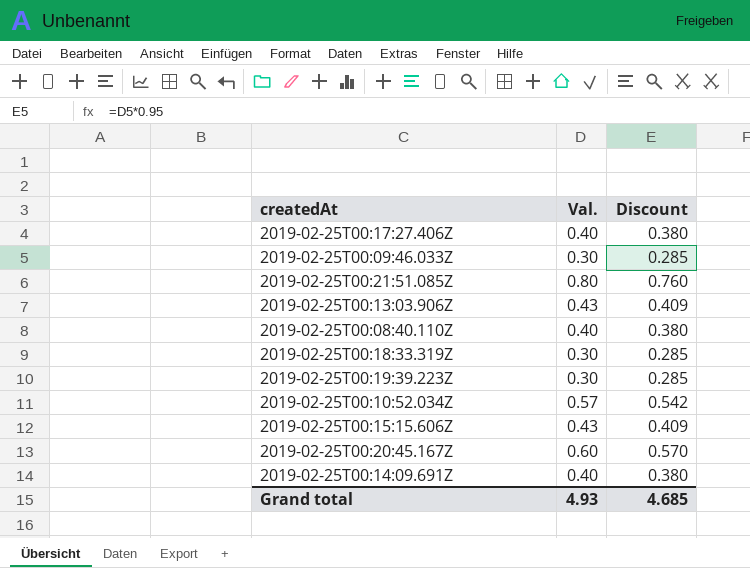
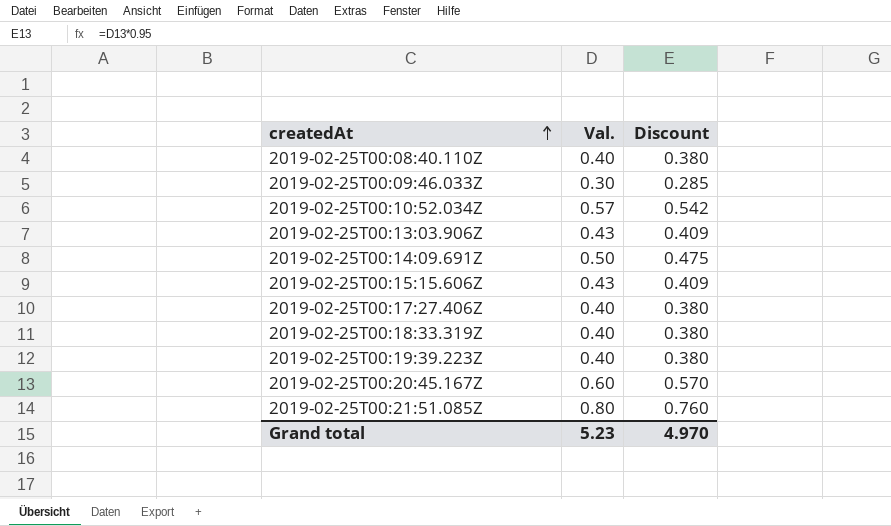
row order: none -> createdAt ascending
2019-02-25T00:14:09.691Z | Val.: 0.40 -> 0.50
2019-02-25T00:14:09.691Z | Discount: 0.380 -> 0.475
2019-02-25T00:18:33.319Z | Val.: 0.30 -> 0.40
2019-02-25T00:18:33.319Z | Discount: 0.285 -> 0.380
2019-02-25T00:19:39.223Z | Val.: 0.30 -> 0.40
2019-02-25T00:19:39.223Z | Discount: 0.285 -> 0.380
Grand total | Val.: 4.93 -> 5.23
Grand total | Discount: 4.685 -> 4.970

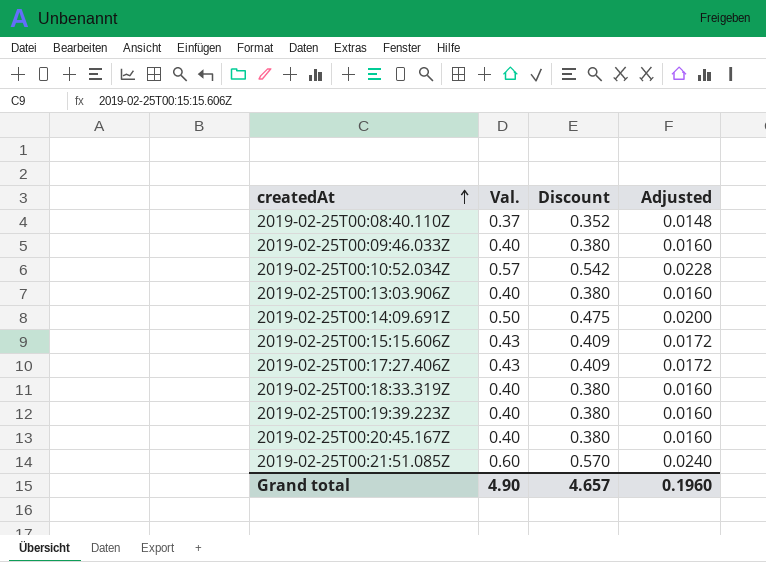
column Adjusted | formula: none -> [Val.] * 0.04
2019-02-25T00:08:40.110Z | Val.: 0.40 -> 0.37
2019-02-25T00:08:40.110Z | Discount: 0.380 -> 0.352
2019-02-25T00:09:46.033Z | Val.: 0.30 -> 0.40
2019-02-25T00:09:46.033Z | Discount: 0.285 -> 0.380
2019-02-25T00:13:03.906Z | Val.: 0.43 -> 0.40
2019-02-25T00:13:03.906Z | Discount: 0.409 -> 0.380
2019-02-25T00:17:27.406Z | Val.: 0.40 -> 0.43
2019-02-25T00:17:27.406Z | Discount: 0.380 -> 0.409
2019-02-25T00:20:45.167Z | Val.: 0.60 -> 0.40
2019-02-25T00:20:45.167Z | Discount: 0.570 -> 0.380
2019-02-25T00:21:51.085Z | Val.: 0.80 -> 0.60
2019-02-25T00:21:51.085Z | Discount: 0.760 -> 0.570
Grand total | Val.: 5.23 -> 4.90
Grand total | Discount: 4.970 -> 4.657

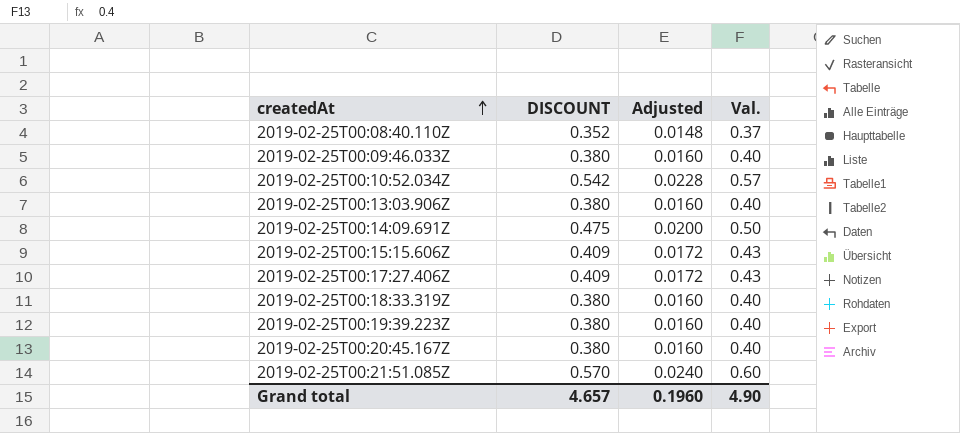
column name: Discount -> DISCOUNT
column Val. | position: 2 -> 4

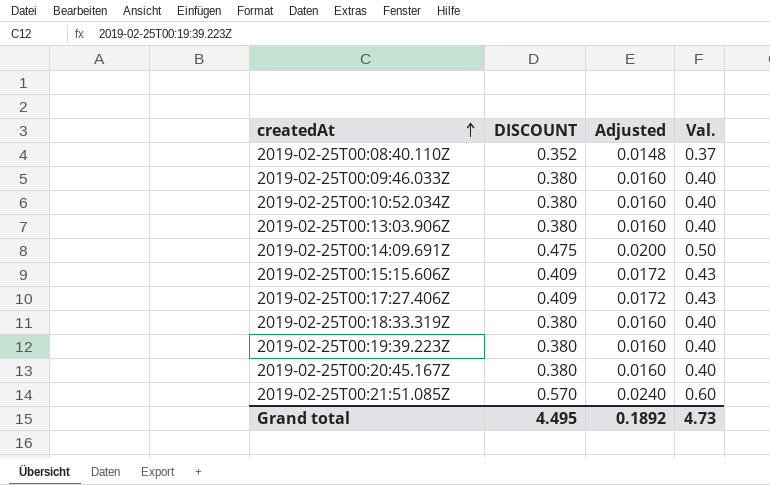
2019-02-25T00:10:52.034Z | DISCOUNT: 0.542 -> 0.380
2019-02-25T00:10:52.034Z | Adjusted: 0.0228 -> 0.0160
2019-02-25T00:10:52.034Z | Val.: 0.57 -> 0.40
Grand total | DISCOUNT: 4.657 -> 4.495
Grand total | Adjusted: 0.1960 -> 0.1892
Grand total | Val.: 4.90 -> 4.73

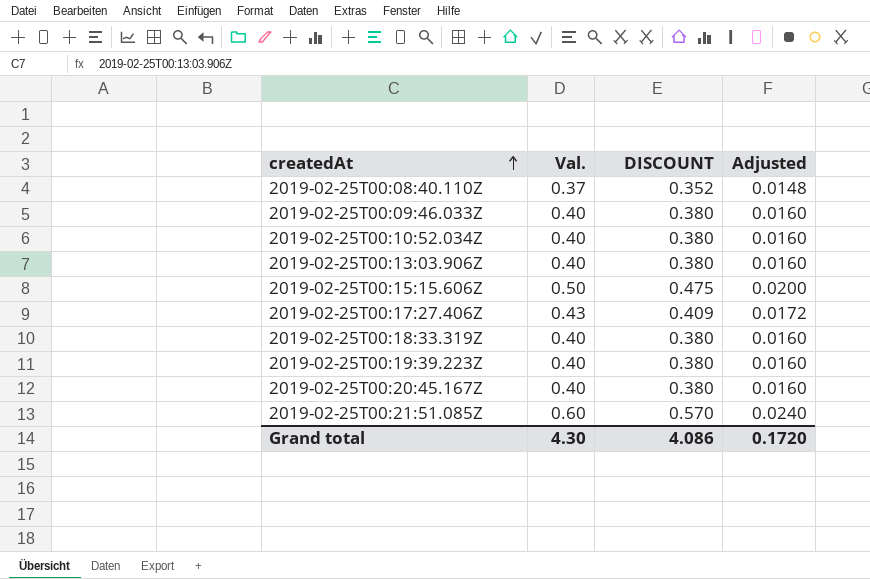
column Val. | position: 4 -> 2
row 2019-02-25T00:14:09.691Z: 0.475 | 0.0200 | 0.50 -> none
2019-02-25T00:15:15.606Z | Val.: 0.43 -> 0.50
2019-02-25T00:15:15.606Z | DISCOUNT: 0.409 -> 0.475
2019-02-25T00:15:15.606Z | Adjusted: 0.0172 -> 0.0200
Grand total | Val.: 4.73 -> 4.30
Grand total | DISCOUNT: 4.495 -> 4.086
Grand total | Adjusted: 0.1892 -> 0.1720

